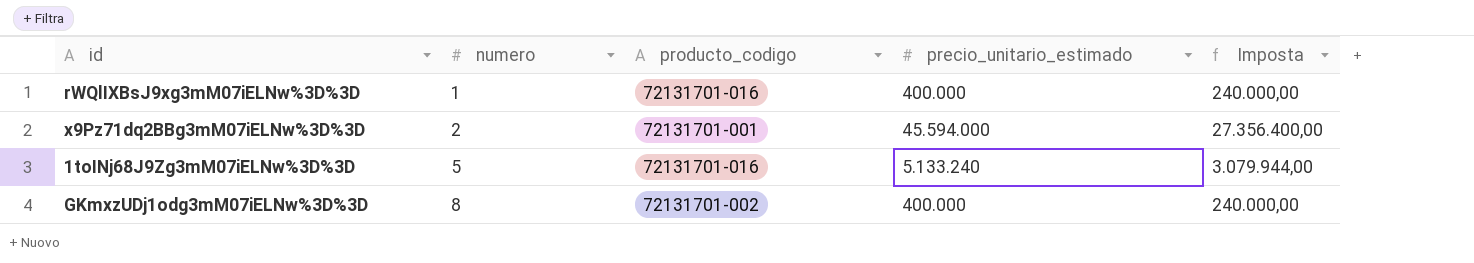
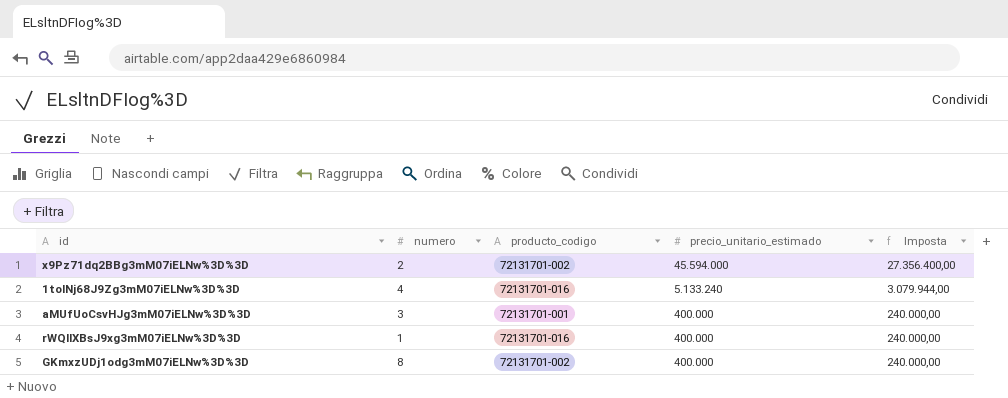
row order: numero ascending -> precio_unitario_estimado descending
x9Pz71dq2BBg3mM07iELNw%3D%3D | producto_codigo: 72131701-001 -> 72131701-002
1toINj68J9Zg3mM07iELNw%3D%3D | numero: 5 -> 4
row aMUfUoCsvHJg3mM07iELNw%3D%3D: none -> 3 | 72131701-001 | 400.000 | 240.000,00

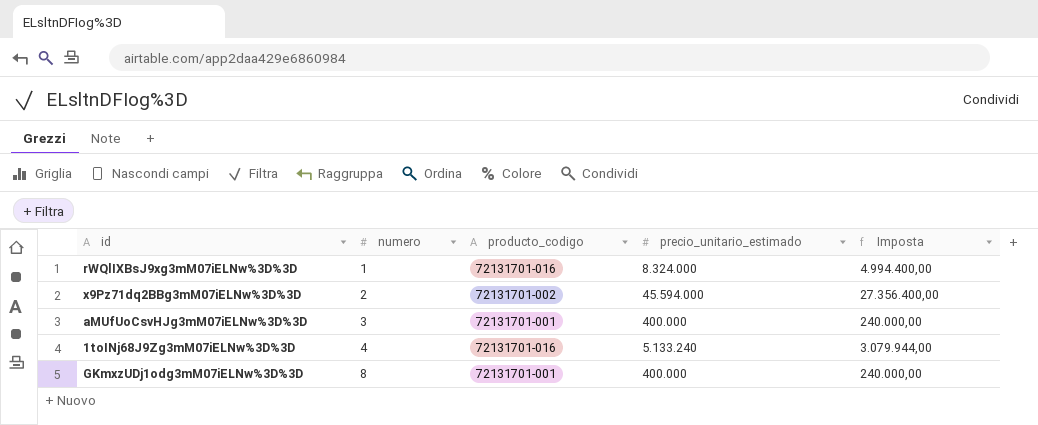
row order: precio_unitario_estimado descending -> numero ascending
rWQlIXBsJ9xg3mM07iELNw%3D%3D | precio_unitario_estimado: 400.000 -> 8.324.000
rWQlIXBsJ9xg3mM07iELNw%3D%3D | Imposta: 240.000,00 -> 4.994.400,00
GKmxzUDj1odg3mM07iELNw%3D%3D | producto_codigo: 72131701-002 -> 72131701-001

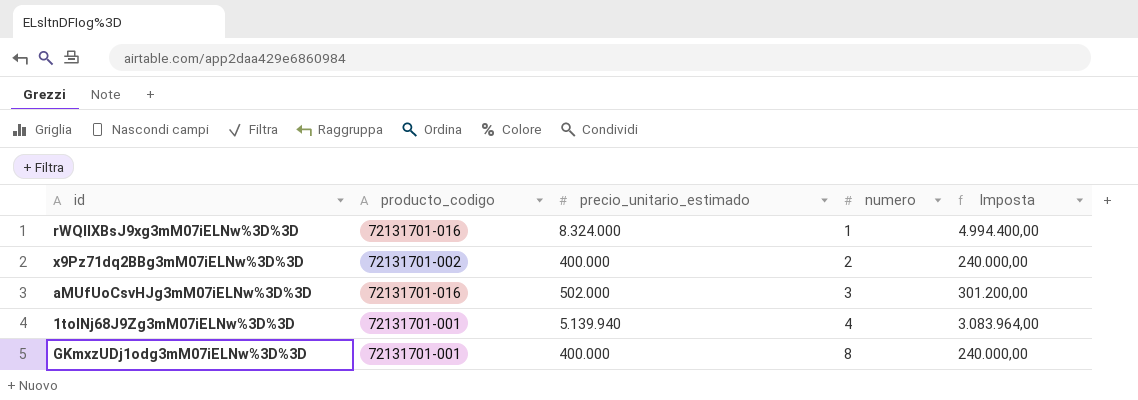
column numero | position: 2 -> 4
x9Pz71dq2BBg3mM07iELNw%3D%3D | precio_unitario_estimado: 45.594.000 -> 400.000
x9Pz71dq2BBg3mM07iELNw%3D%3D | Imposta: 27.356.400,00 -> 240.000,00
aMUfUoCsvHJg3mM07iELNw%3D%3D | producto_codigo: 72131701-001 -> 72131701-016
aMUfUoCsvHJg3mM07iELNw%3D%3D | precio_unitario_estimado: 400.000 -> 502.000
aMUfUoCsvHJg3mM07iELNw%3D%3D | Imposta: 240.000,00 -> 301.200,00
1toINj68J9Zg3mM07iELNw%3D%3D | producto_codigo: 72131701-016 -> 72131701-001
1toINj68J9Zg3mM07iELNw%3D%3D | precio_unitario_estimado: 5.133.240 -> 5.139.940
1toINj68J9Zg3mM07iELNw%3D%3D | Imposta: 3.079.944,00 -> 3.083.964,00

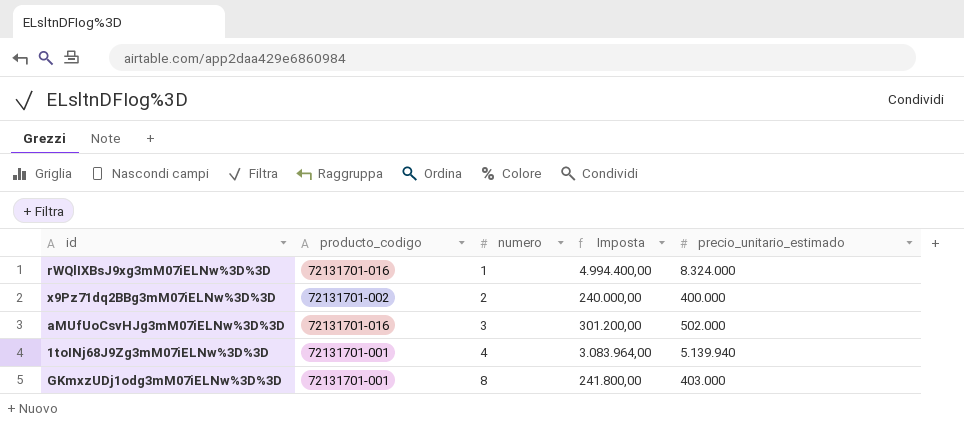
column precio_unitario_estimado | position: 3 -> 5
GKmxzUDj1odg3mM07iELNw%3D%3D | Imposta: 240.000,00 -> 241.800,00
GKmxzUDj1odg3mM07iELNw%3D%3D | precio_unitario_estimado: 400.000 -> 403.000

